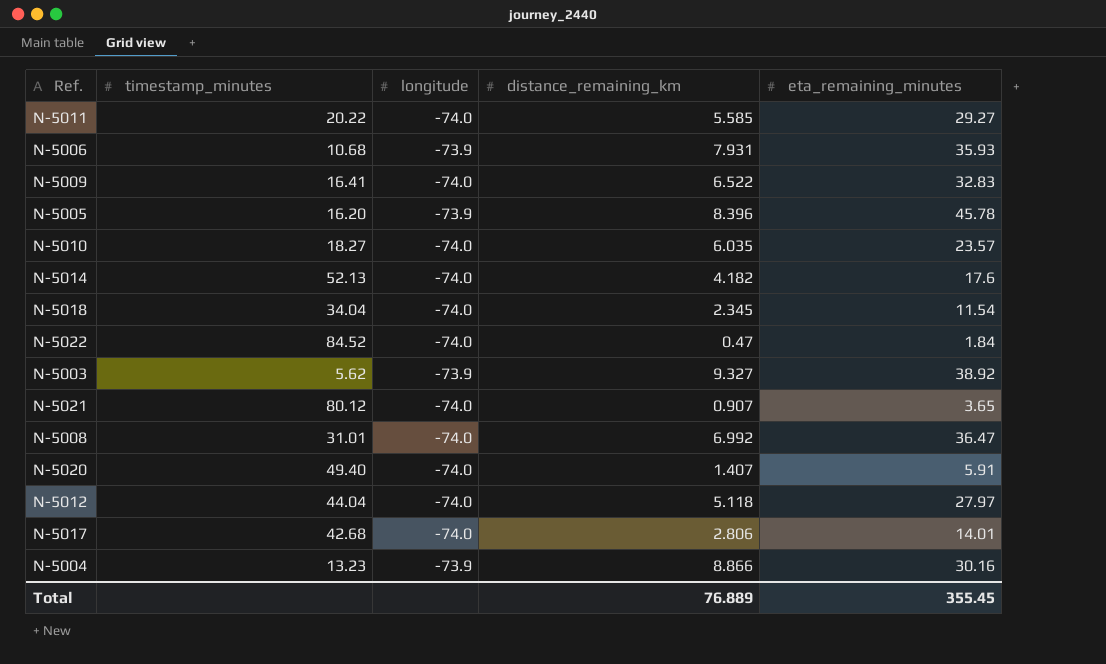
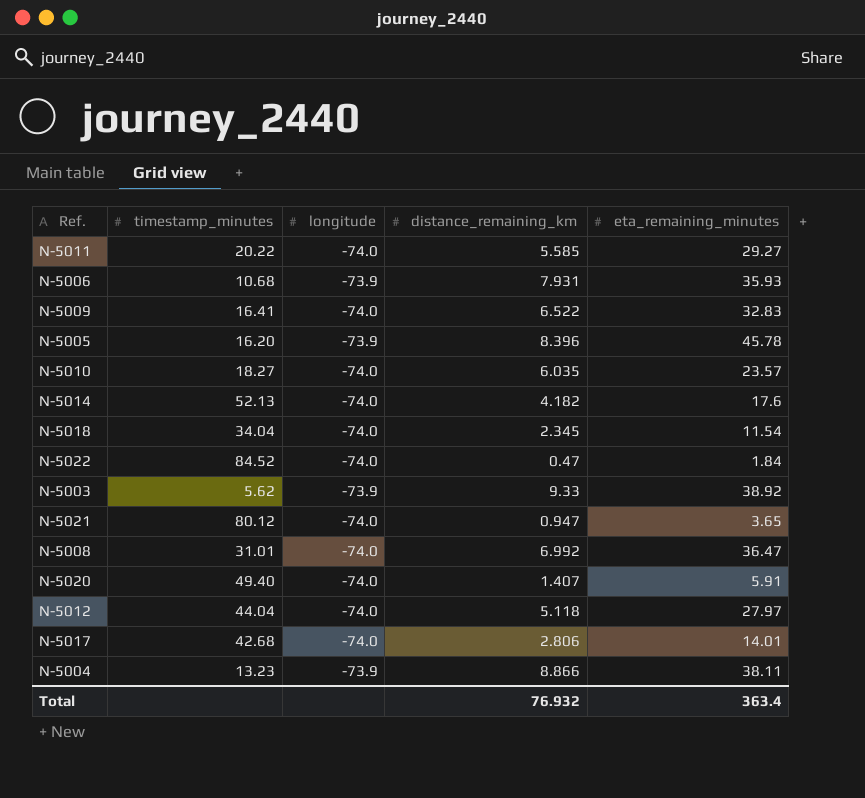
N-5003 | distance_remaining_km: 9.327 -> 9.33
N-5021 | distance_remaining_km: 0.907 -> 0.947
N-5004 | eta_remaining_minutes: 30.16 -> 38.11
Total | distance_remaining_km: 76.889 -> 76.932
Total | eta_remaining_minutes: 355.45 -> 363.4

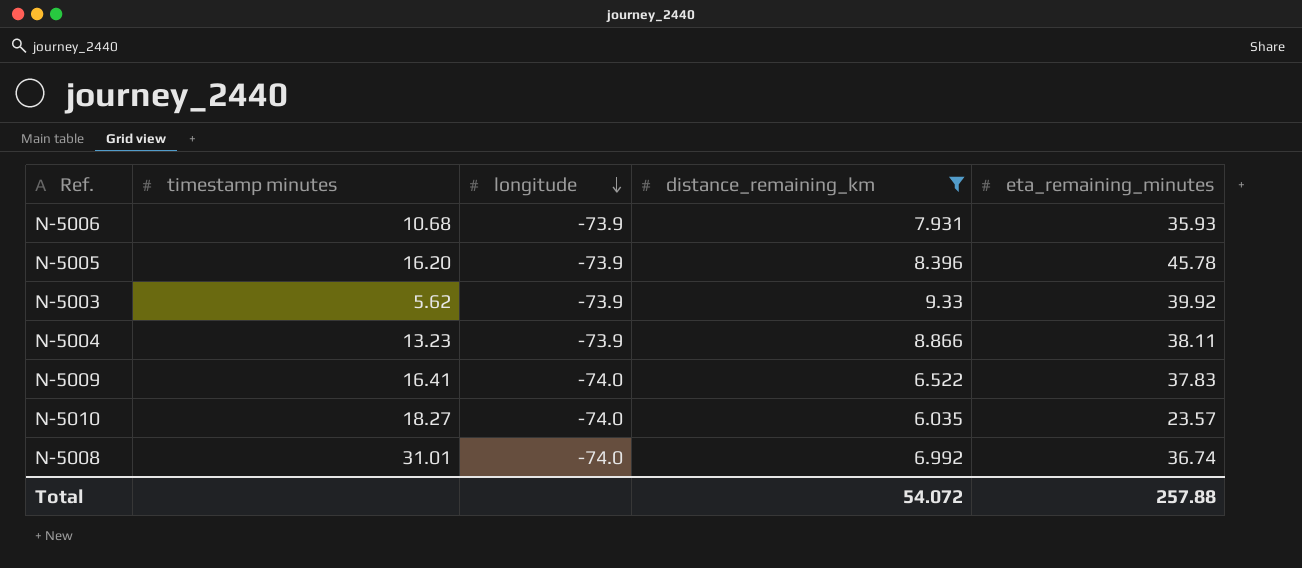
filter: none -> distance_remaining_km >= 6.035
row order: none -> longitude descending
column name: timestamp_minutes -> timestamp minutes
N-5003 | eta_remaining_minutes: 38.92 -> 39.92
N-5009 | eta_remaining_minutes: 32.83 -> 37.83
N-5008 | eta_remaining_minutes: 36.47 -> 36.74
Total | distance_remaining_km: 76.932 -> 54.072
Total | eta_remaining_minutes: 363.4 -> 257.88

